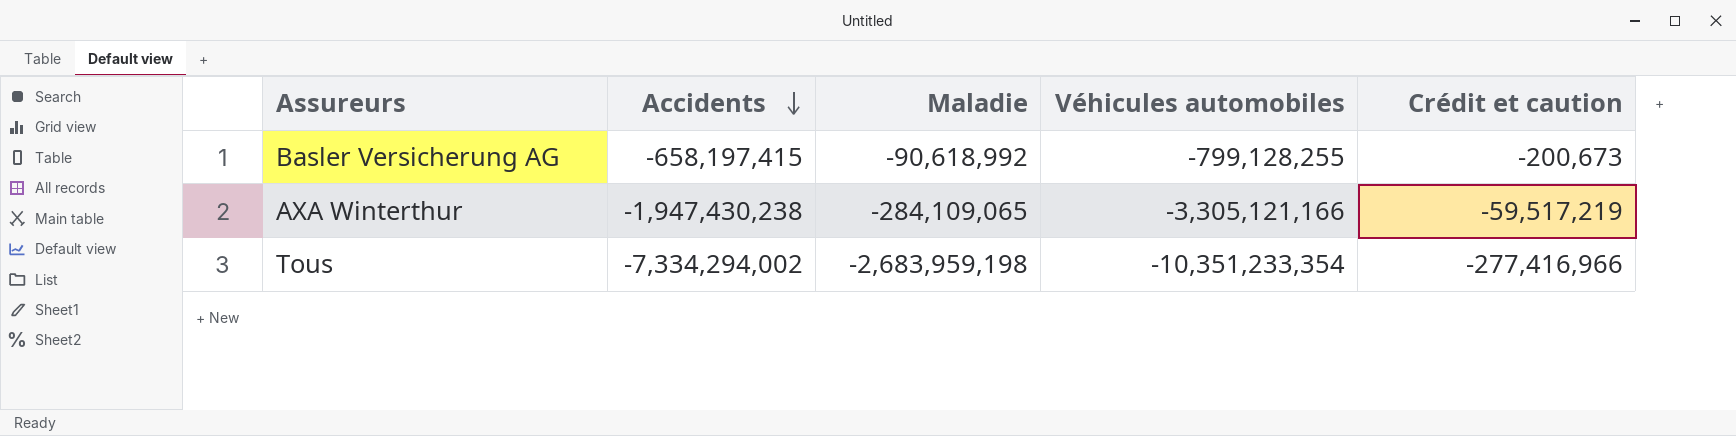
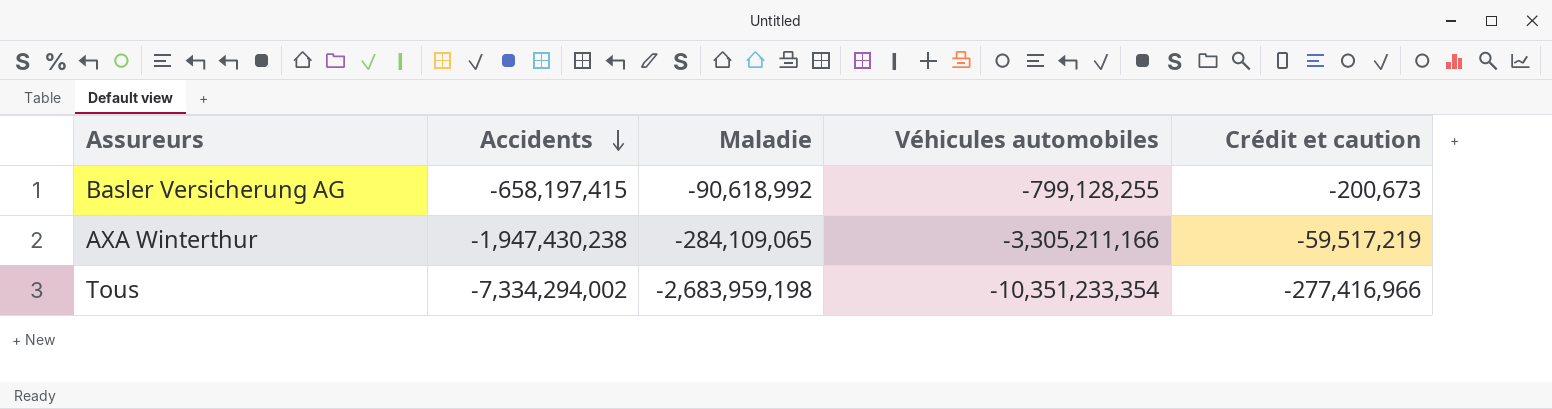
AXA Winterthur | Véhicules automobiles: -3,305,121,166 -> -3,305,211,166

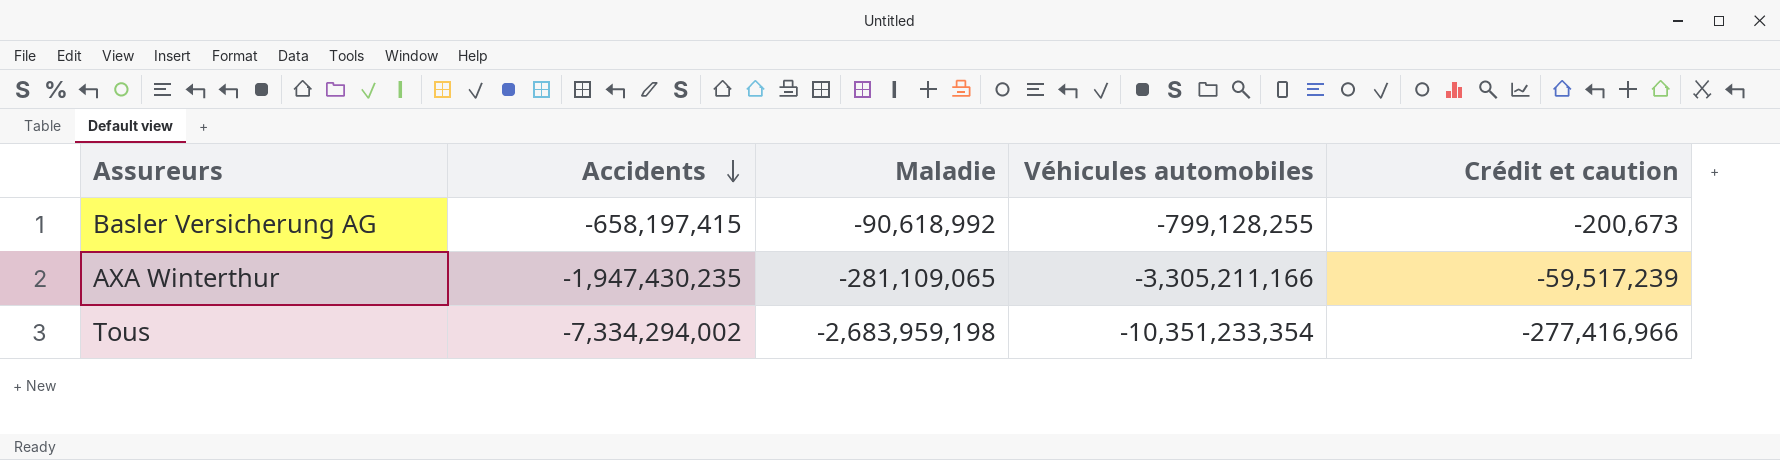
AXA Winterthur | Accidents: -1,947,430,238 -> -1,947,430,235
AXA Winterthur | Maladie: -284,109,065 -> -281,109,065
AXA Winterthur | Crédit et caution: -59,517,219 -> -59,517,239

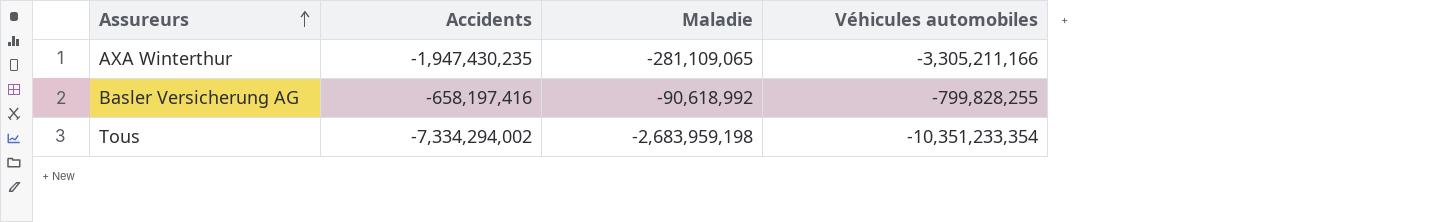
row order: Accidents descending -> Assureurs ascending
column Crédit et caution | position: 5 -> none
Basler Versicherung AG | Accidents: -658,197,415 -> -658,197,416
Basler Versicherung AG | Véhicules automobiles: -799,128,255 -> -799,828,255

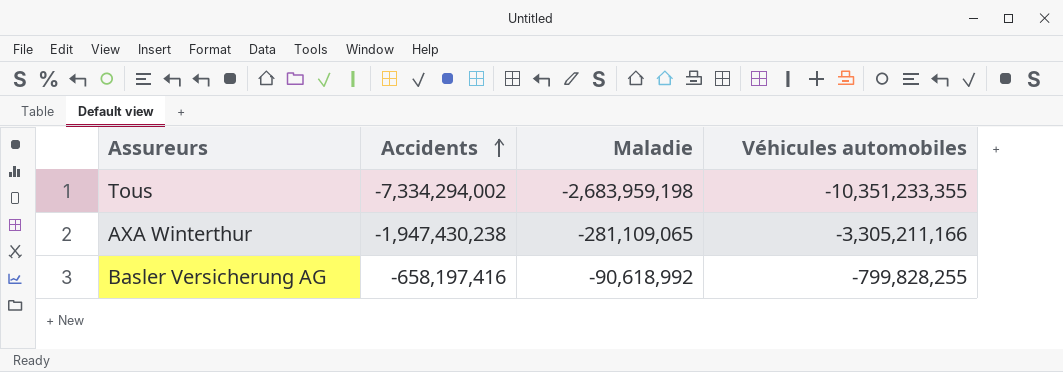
row order: Assureurs ascending -> Accidents ascending
Tous | Véhicules automobiles: -10,351,233,354 -> -10,351,233,355
AXA Winterthur | Accidents: -1,947,430,235 -> -1,947,430,238

